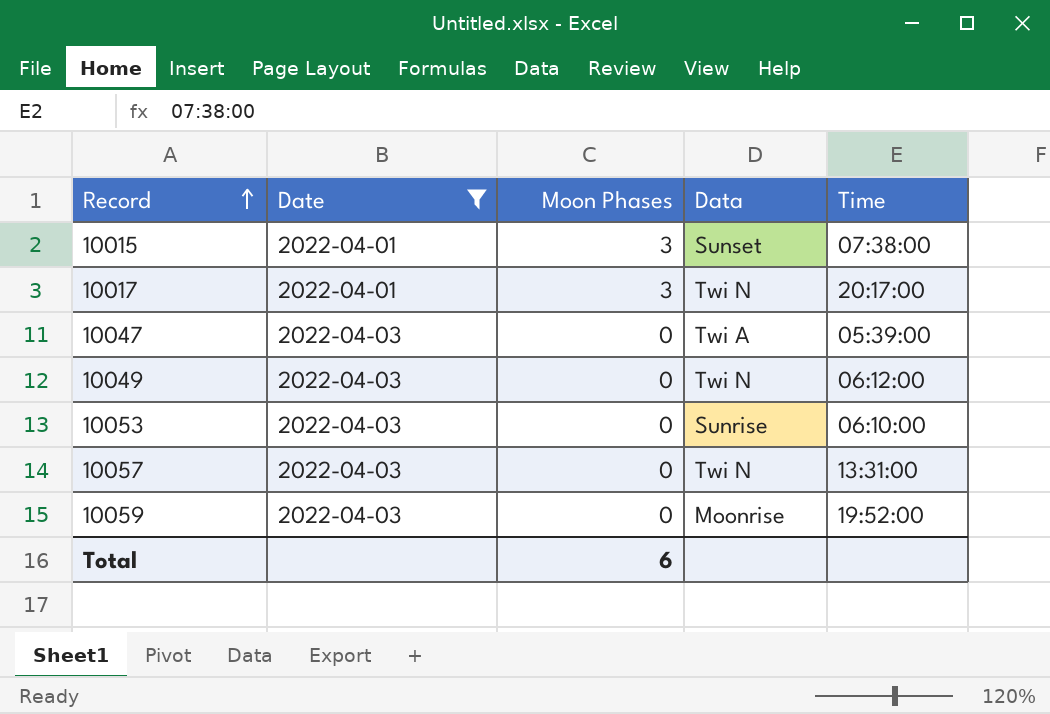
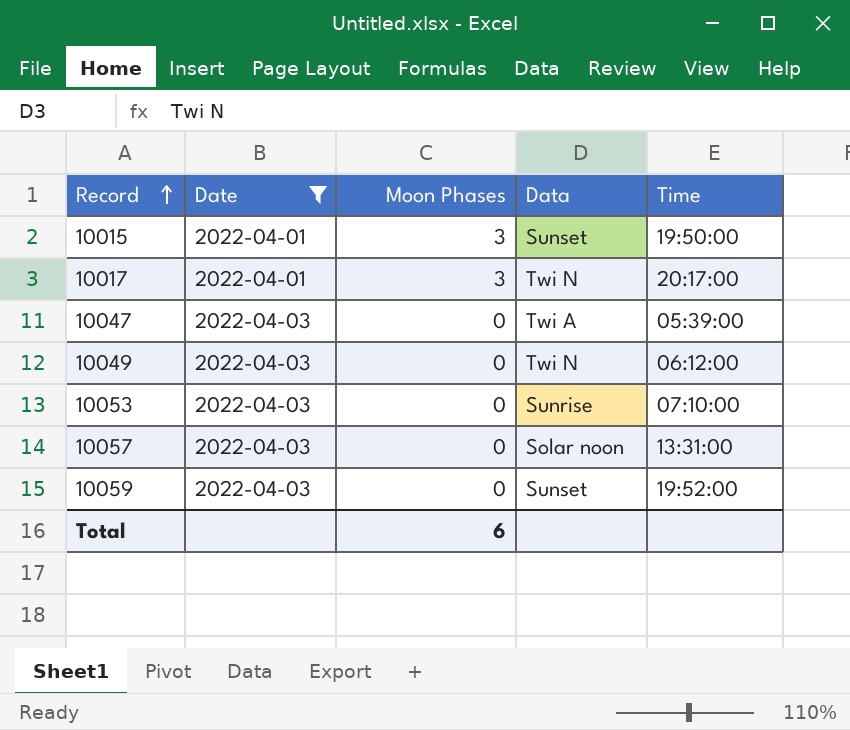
10015 | Time: 07:38:00 -> 19:50:00
10053 | Time: 06:10:00 -> 07:10:00
10057 | Data: Twi N -> Solar noon
10059 | Data: Moonrise -> Sunset

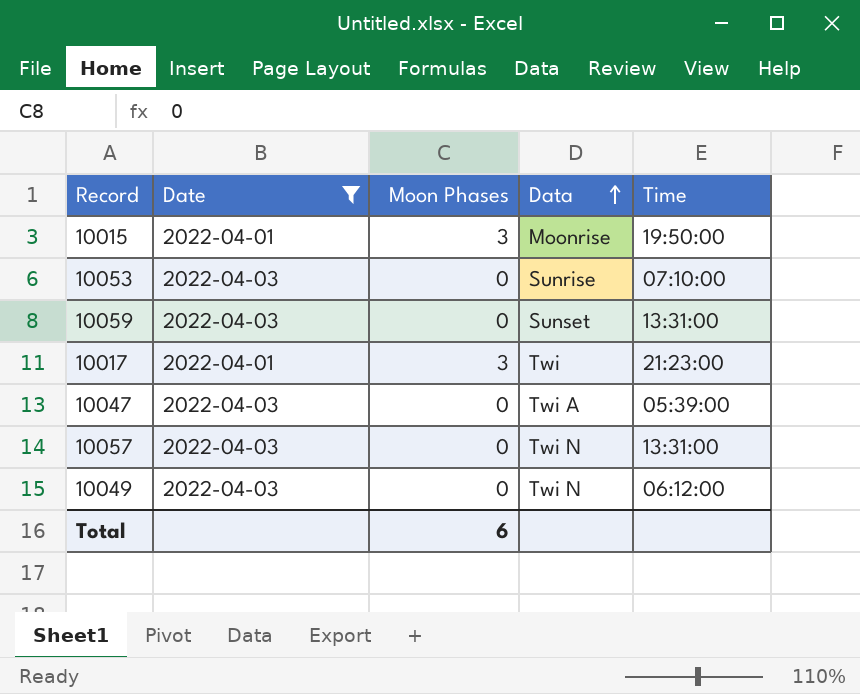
row order: Record ascending -> Data ascending
10015 | Data: Sunset -> Moonrise
10059 | Time: 19:52:00 -> 13:31:00
10017 | Data: Twi N -> Twi
10017 | Time: 20:17:00 -> 21:23:00
10057 | Data: Solar noon -> Twi N

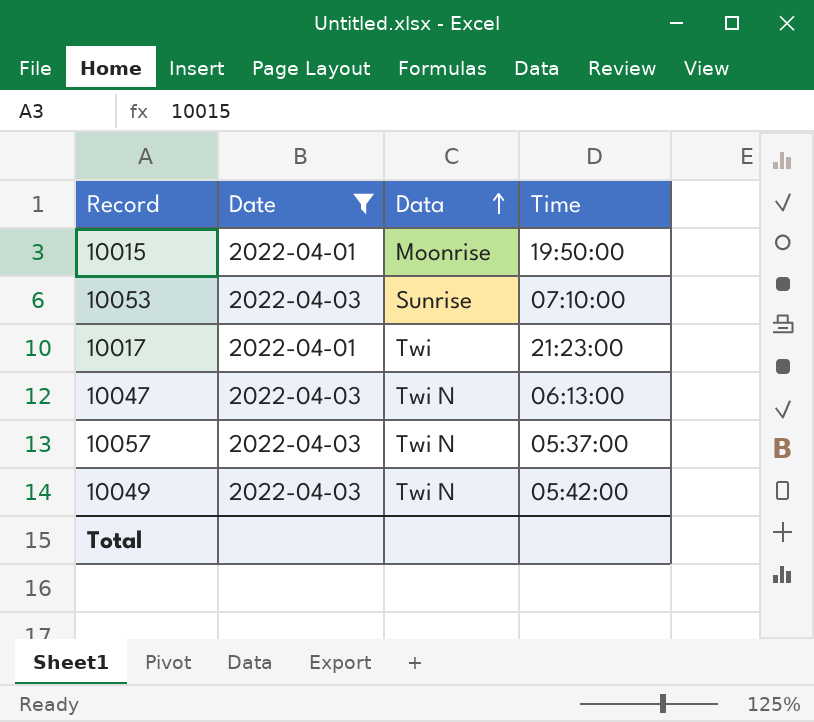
column Moon Phases | position: 3 -> none
row 10059: 2022-04-03 | 0 | Sunset | 13:31:00 -> none
10047 | Data: Twi A -> Twi N
10047 | Time: 05:39:00 -> 06:13:00
10057 | Time: 13:31:00 -> 05:37:00
10049 | Time: 06:12:00 -> 05:42:00

